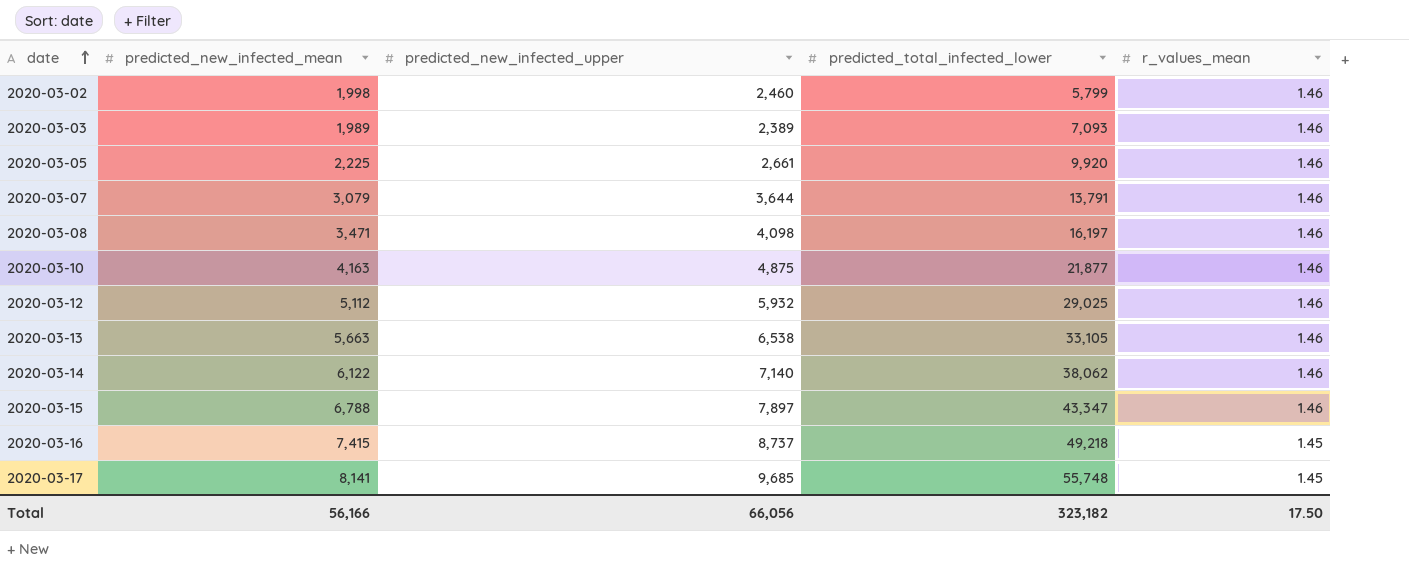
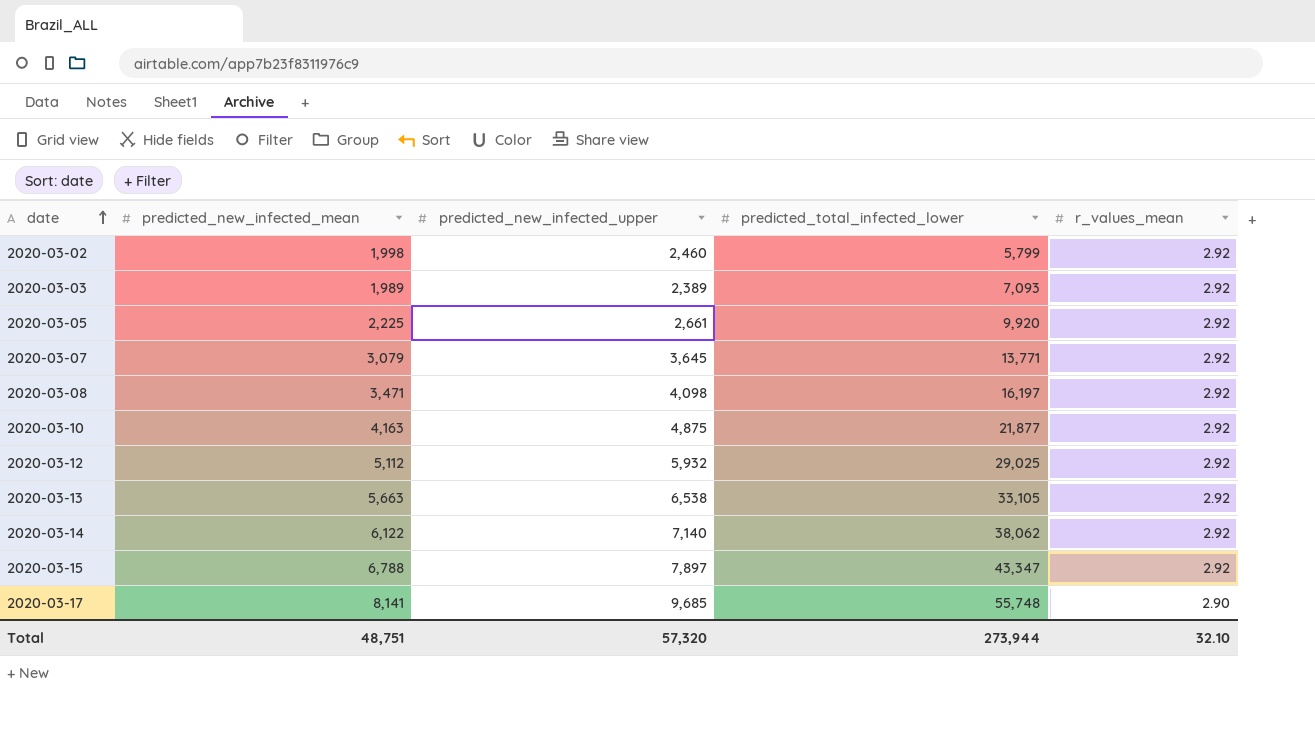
row 2020-03-16: 7,415 | 8,737 | 49,218 | 1.45 -> none
2020-03-02 | r_values_mean: 1.46 -> 2.92
2020-03-03 | r_values_mean: 1.46 -> 2.92
2020-03-05 | r_values_mean: 1.46 -> 2.92
2020-03-07 | predicted_new_infected_upper: 3,644 -> 3,645
2020-03-07 | predicted_total_infected_lower: 13,791 -> 13,771
2020-03-07 | r_values_mean: 1.46 -> 2.92
2020-03-08 | r_values_mean: 1.46 -> 2.92
2020-03-10 | r_values_mean: 1.46 -> 2.92
2020-03-12 | r_values_mean: 1.46 -> 2.92
2020-03-13 | r_values_mean: 1.46 -> 2.92
2020-03-14 | r_values_mean: 1.46 -> 2.92
2020-03-15 | r_values_mean: 1.46 -> 2.92
2020-03-17 | r_values_mean: 1.45 -> 2.90
Total | predicted_new_infected_mean: 56,166 -> 48,751
Total | predicted_new_infected_upper: 66,056 -> 57,320
Total | predicted_total_infected_lower: 323,182 -> 273,944
Total | r_values_mean: 17.50 -> 32.10

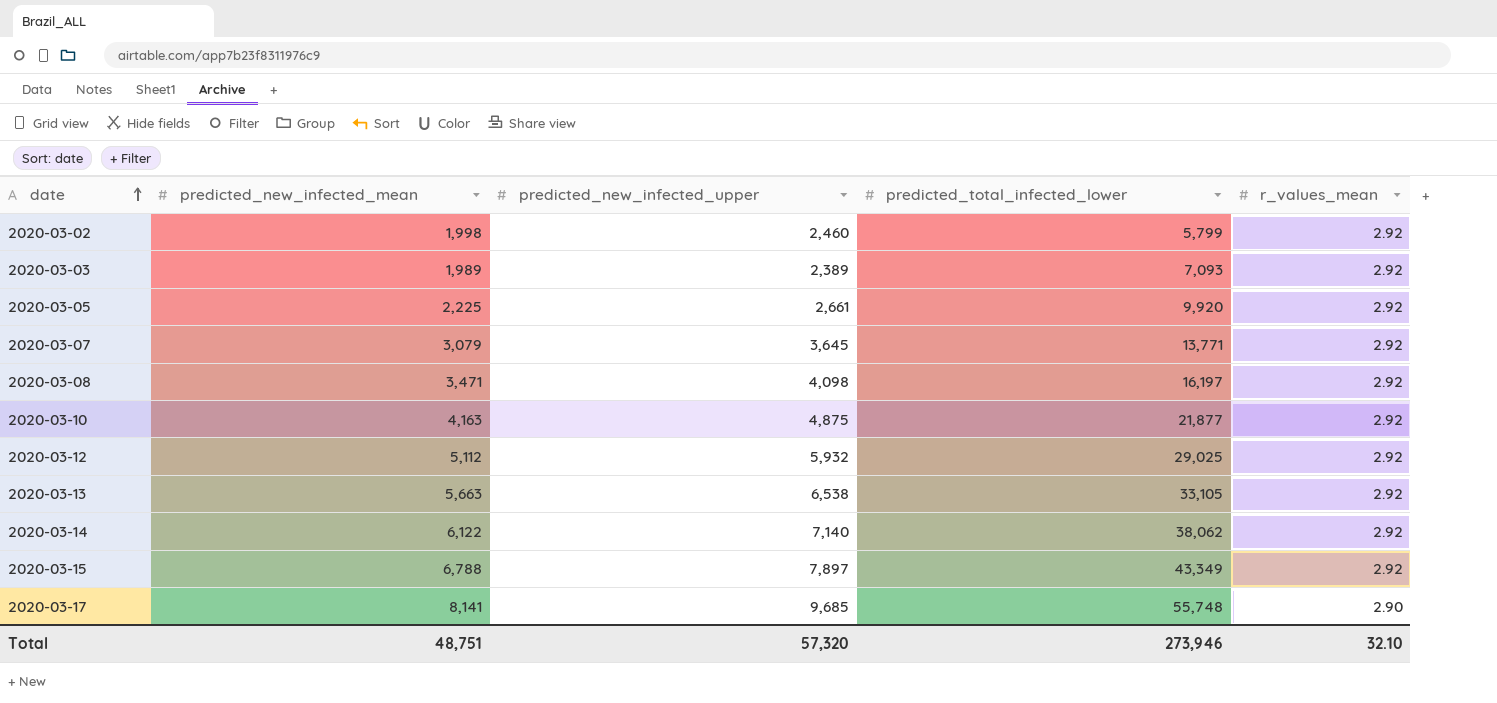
2020-03-15 | predicted_total_infected_lower: 43,347 -> 43,349
Total | predicted_total_infected_lower: 273,944 -> 273,946

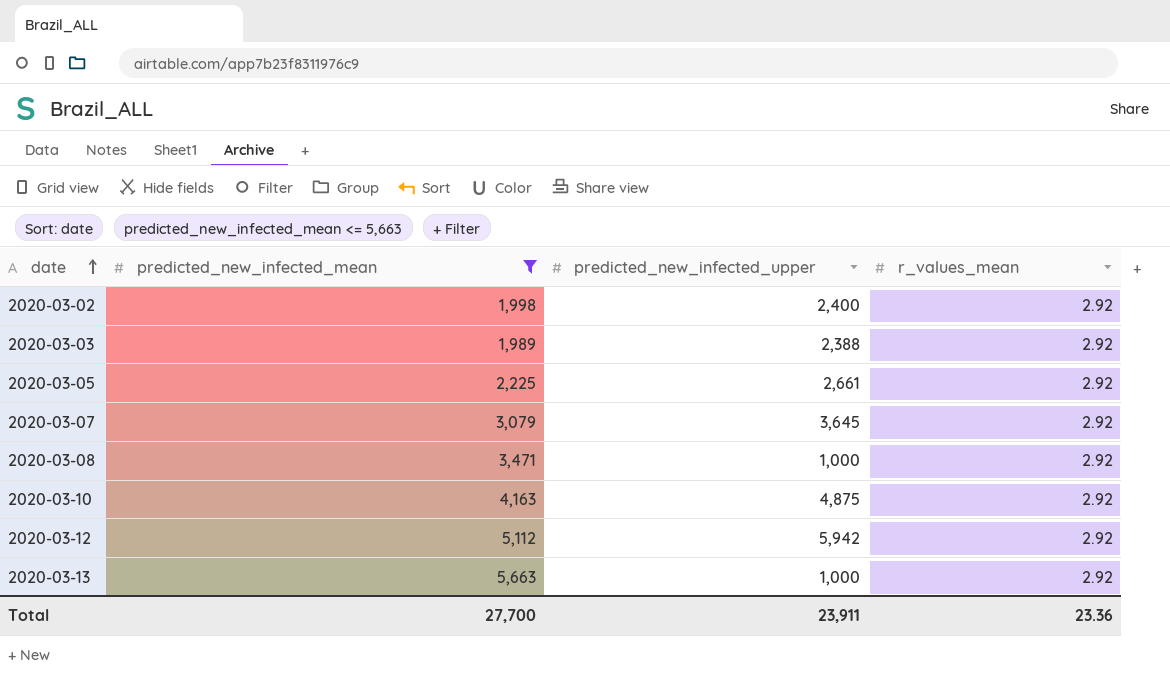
filter: none -> predicted_new_infected_mean <= 5,663
column predicted_total_infected_lower | position: 4 -> none
2020-03-02 | predicted_new_infected_upper: 2,460 -> 2,400
2020-03-03 | predicted_new_infected_upper: 2,389 -> 2,388
2020-03-08 | predicted_new_infected_upper: 4,098 -> 1,000
2020-03-12 | predicted_new_infected_upper: 5,932 -> 5,942
2020-03-13 | predicted_new_infected_upper: 6,538 -> 1,000
Total | predicted_new_infected_mean: 48,751 -> 27,700
Total | predicted_new_infected_upper: 57,320 -> 23,911
Total | r_values_mean: 32.10 -> 23.36

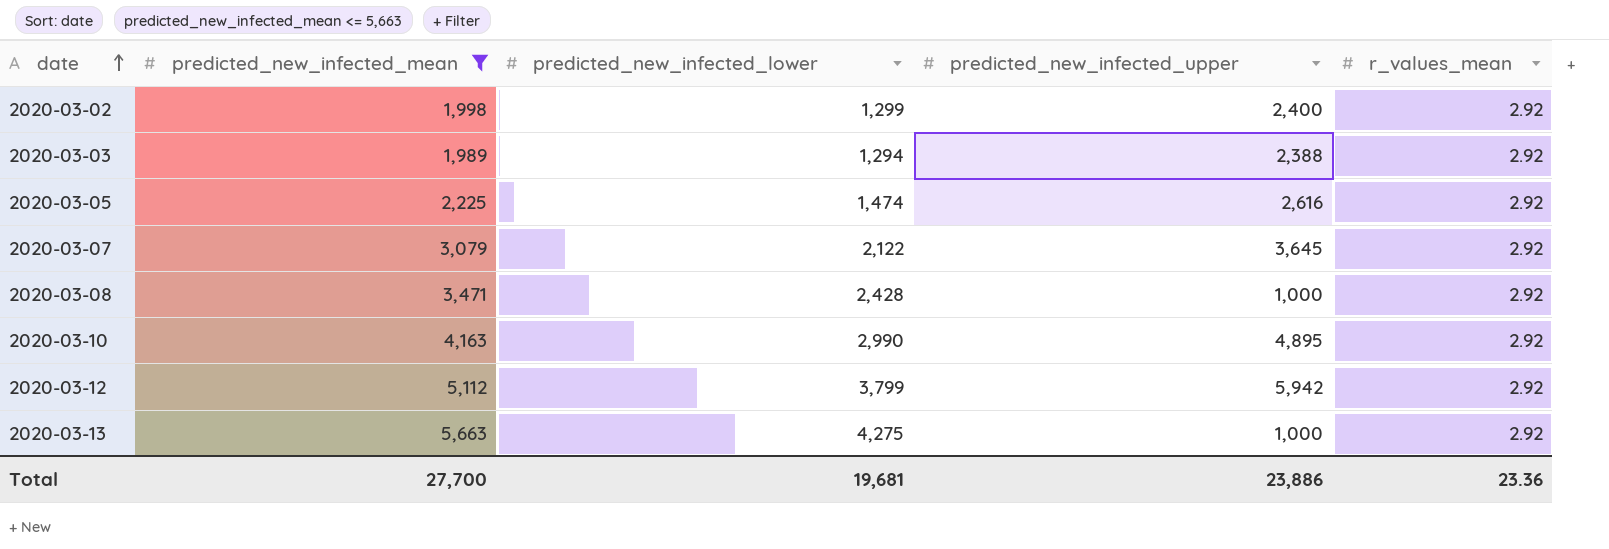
column predicted_new_infected_lower | position: none -> 3
2020-03-05 | predicted_new_infected_upper: 2,661 -> 2,616
2020-03-10 | predicted_new_infected_upper: 4,875 -> 4,895
Total | predicted_new_infected_upper: 23,911 -> 23,886

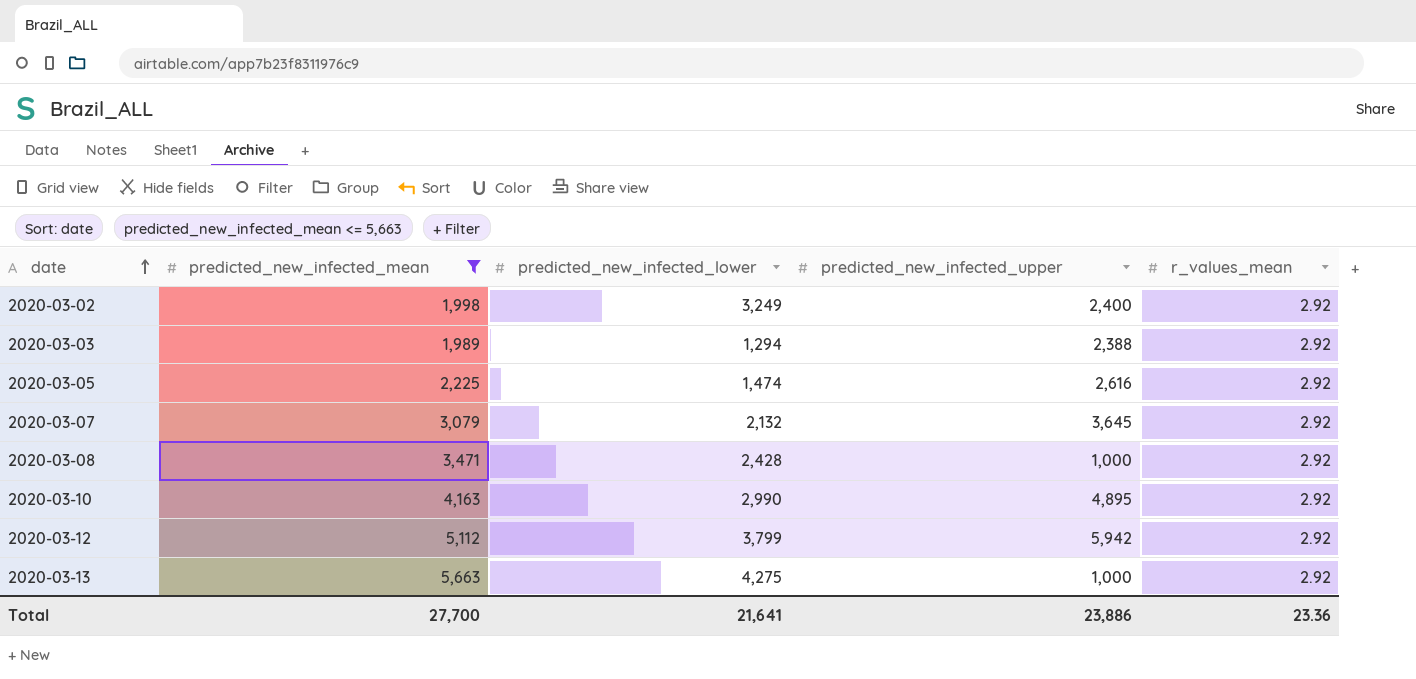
2020-03-02 | predicted_new_infected_lower: 1,299 -> 3,249
2020-03-07 | predicted_new_infected_lower: 2,122 -> 2,132
Total | predicted_new_infected_lower: 19,681 -> 21,641

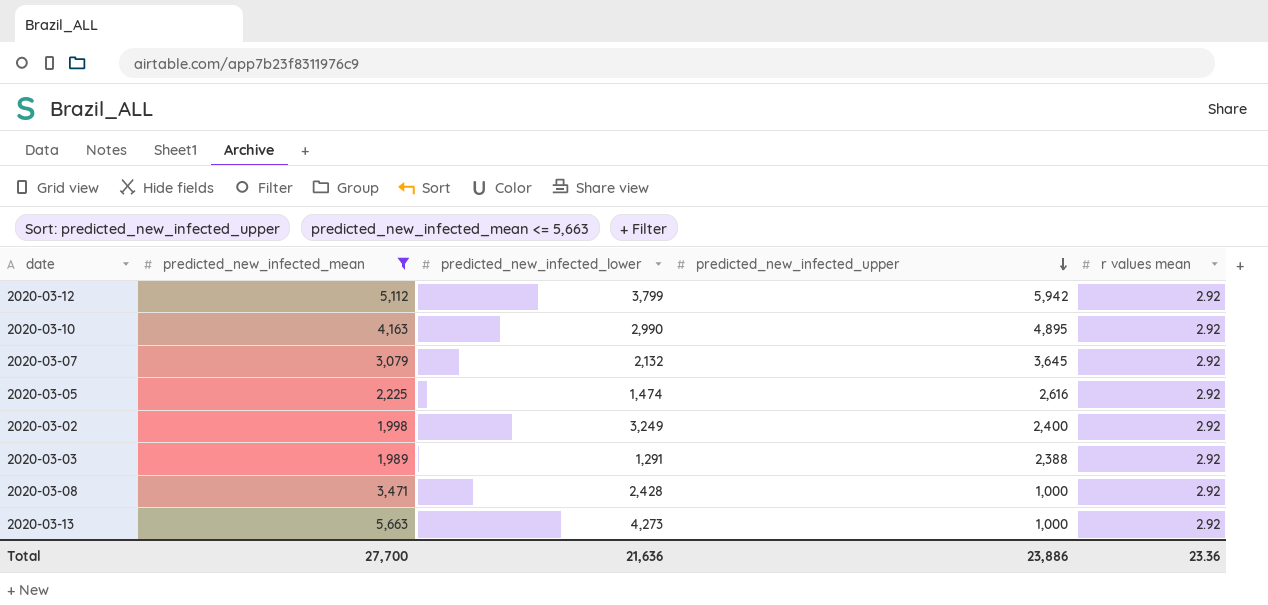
row order: date ascending -> predicted_new_infected_upper descending
column name: r_values_mean -> r values mean
2020-03-03 | predicted_new_infected_lower: 1,294 -> 1,291
2020-03-13 | predicted_new_infected_lower: 4,275 -> 4,273
Total | predicted_new_infected_lower: 21,641 -> 21,636

